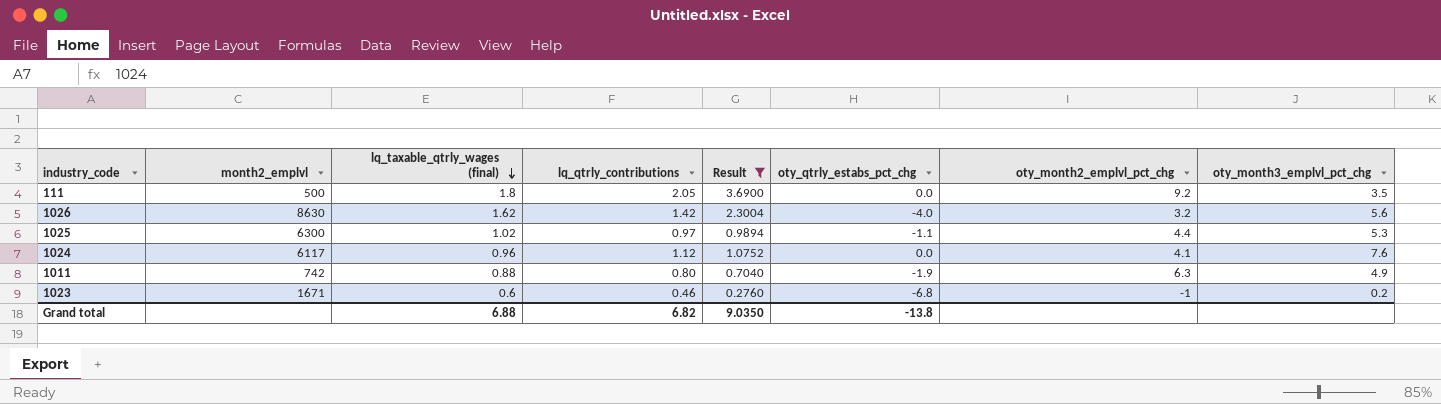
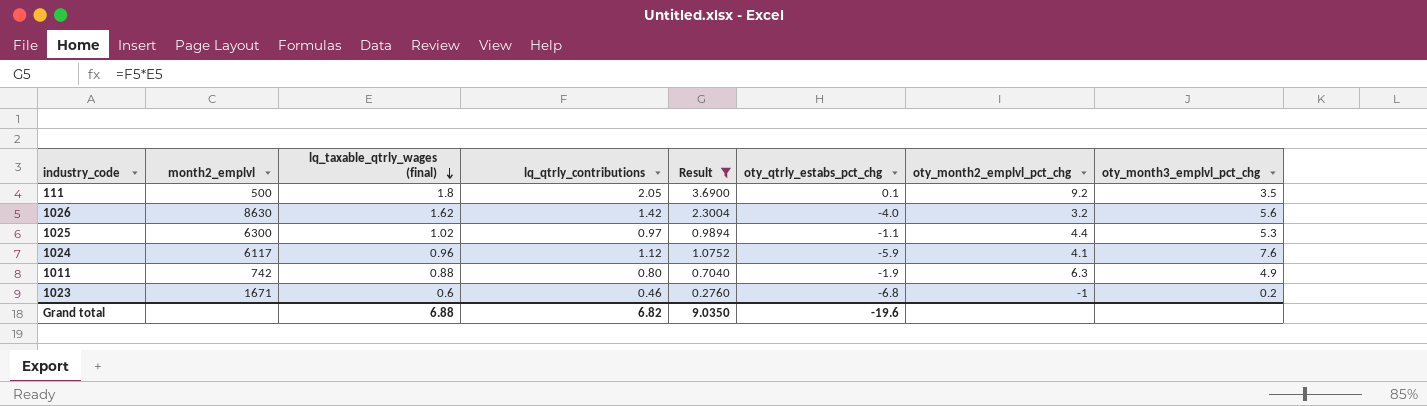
111 | oty_qtrly_estabs_pct_chg: 0.0 -> 0.1
1024 | oty_qtrly_estabs_pct_chg: 0.0 -> -5.9
Grand total | oty_qtrly_estabs_pct_chg: -13.8 -> -19.6

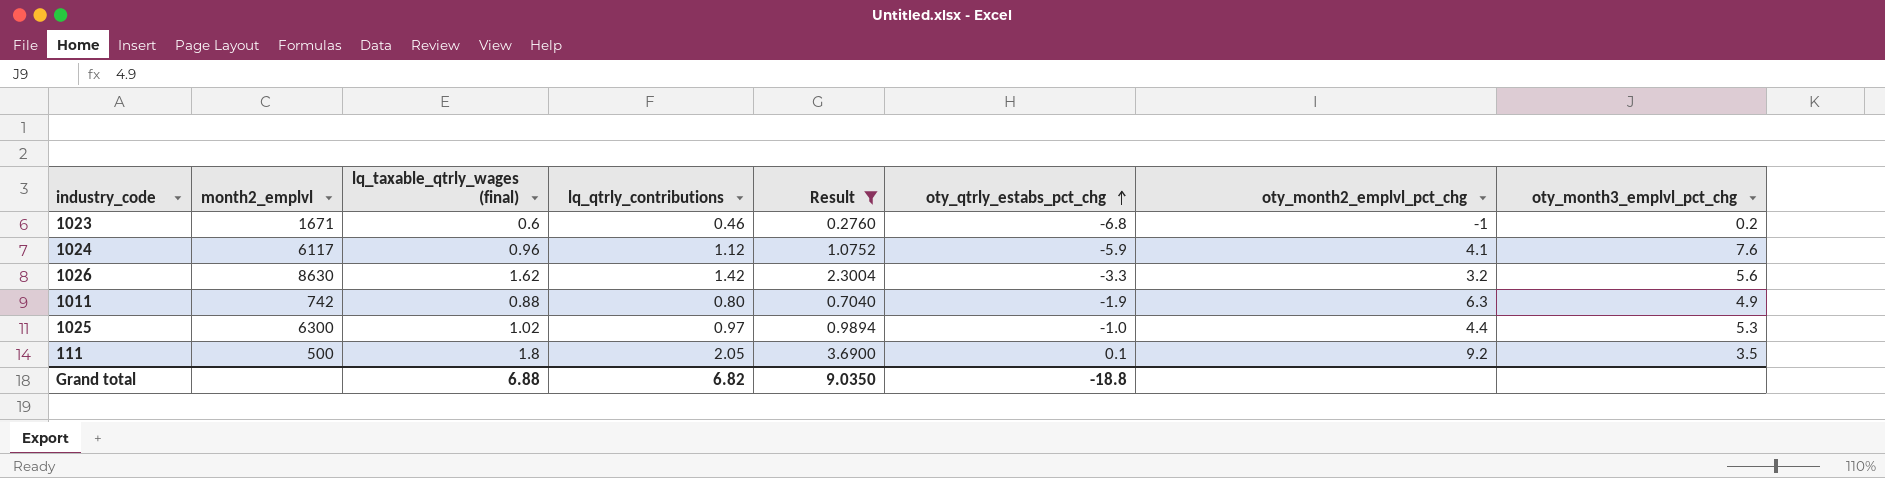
row order: lq_taxable_qtrly_wages (final) descending -> oty_qtrly_estabs_pct_chg ascending
1026 | oty_qtrly_estabs_pct_chg: -4.0 -> -3.3
1025 | oty_qtrly_estabs_pct_chg: -1.1 -> -1.0
Grand total | oty_qtrly_estabs_pct_chg: -19.6 -> -18.8

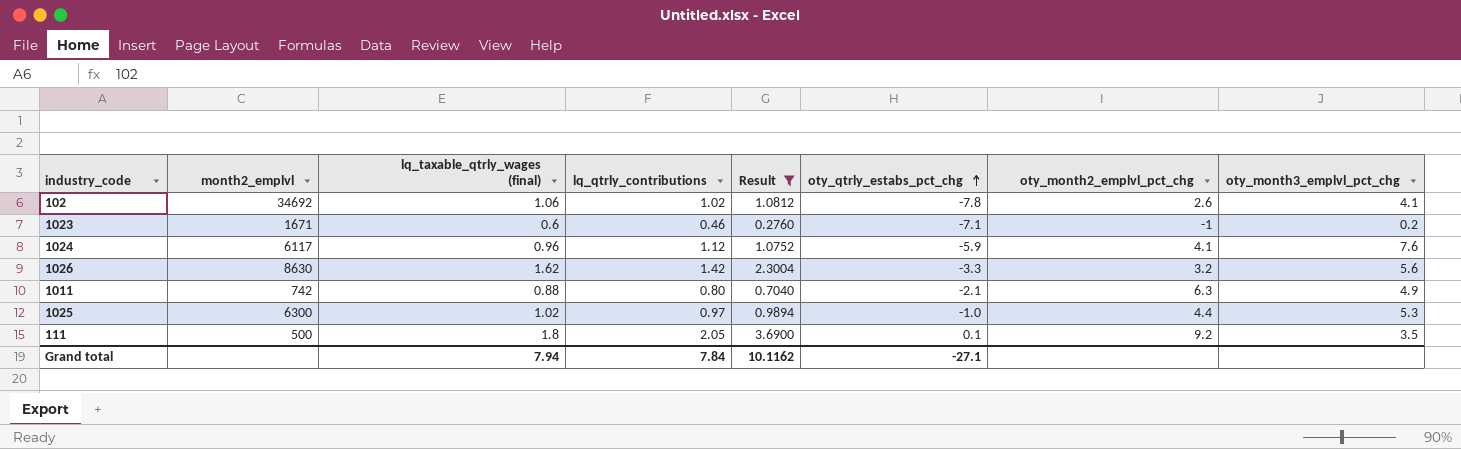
row 102: none -> 34692 | 1.06 | 1.02 | 1.0812 | -7.8 | 2.6 | 4.1
1023 | oty_qtrly_estabs_pct_chg: -6.8 -> -7.1
1011 | oty_qtrly_estabs_pct_chg: -1.9 -> -2.1
Grand total | lq_taxable_qtrly_wages (final): 6.88 -> 7.94
Grand total | lq_qtrly_contributions: 6.82 -> 7.84
Grand total | Result: 9.0350 -> 10.1162
Grand total | oty_qtrly_estabs_pct_chg: -18.8 -> -27.1

